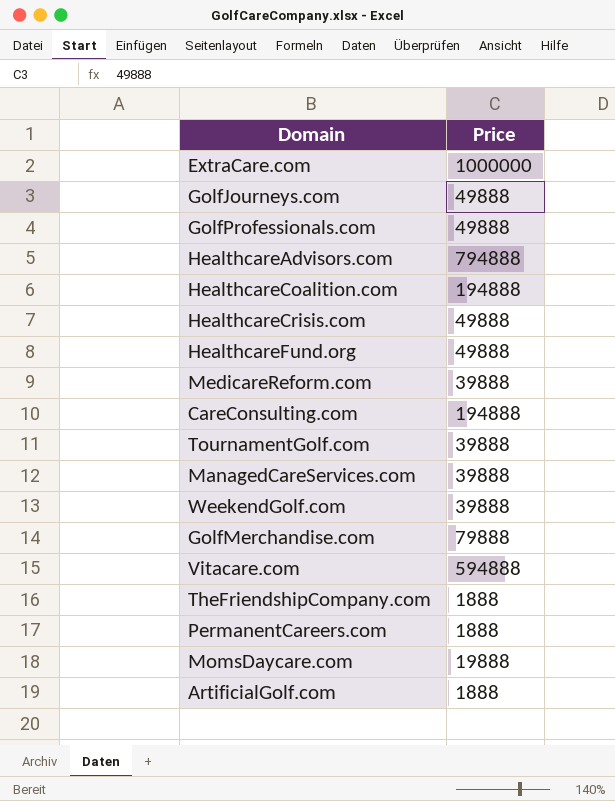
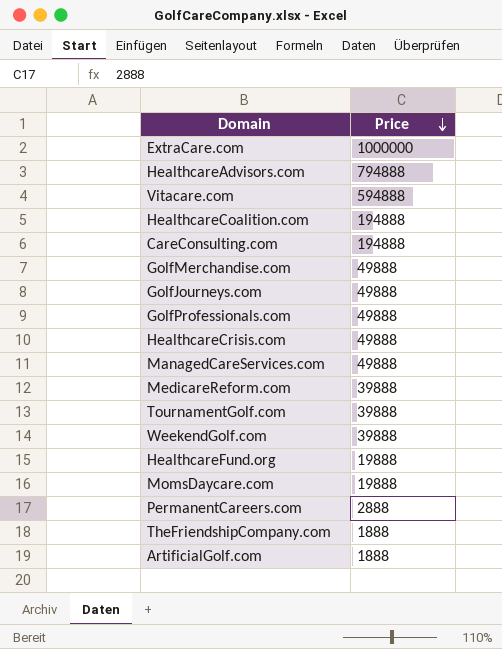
row order: none -> Price descending
GolfMerchandise.com | Price: 79888 -> 49888
ManagedCareServices.com | Price: 39888 -> 49888
HealthcareFund.org | Price: 49888 -> 19888
PermanentCareers.com | Price: 1888 -> 2888

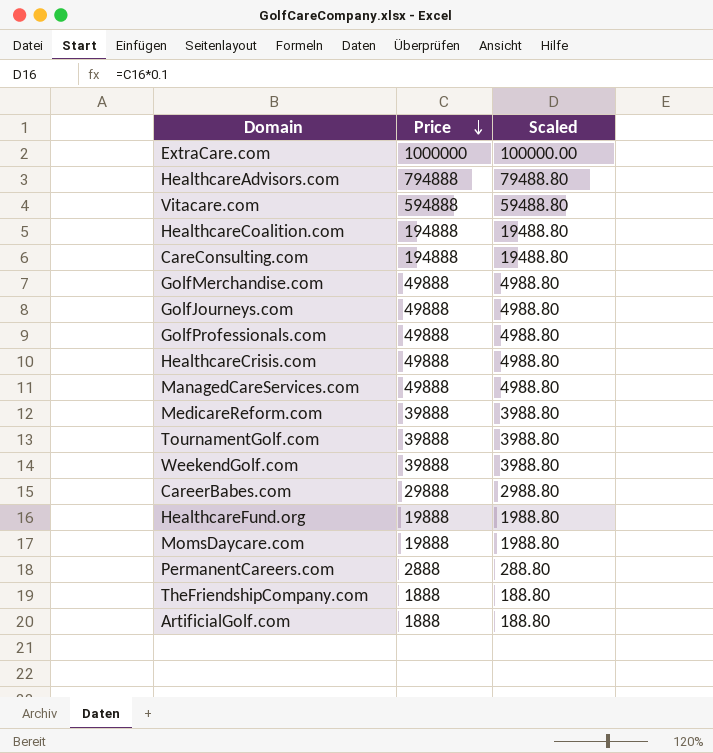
column Scaled | formula: none -> [Price] * 0.1
row CareerBabes.com: none -> 29888 | 2988.80

